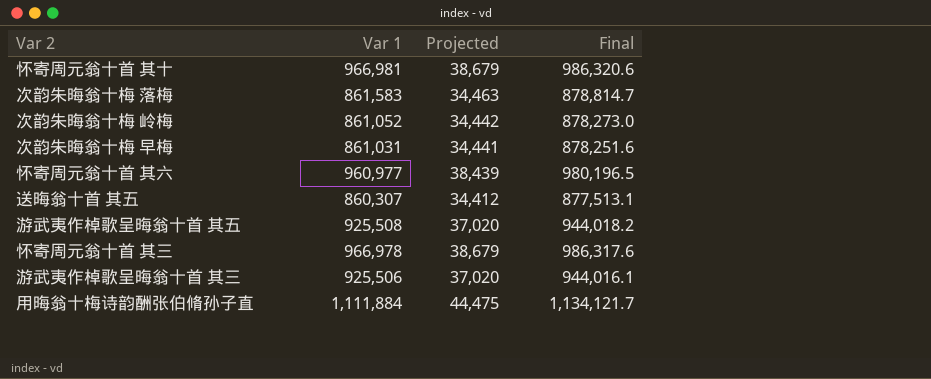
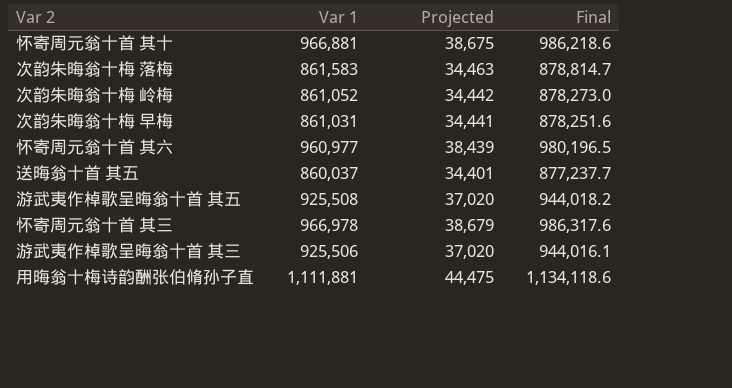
怀寄周元翁十首 其十 | Var 1: 966,981 -> 966,881
怀寄周元翁十首 其十 | Projected: 38,679 -> 38,675
怀寄周元翁十首 其十 | Final: 986,320.6 -> 986,218.6
送晦翁十首 其五 | Var 1: 860,307 -> 860,037
送晦翁十首 其五 | Projected: 34,412 -> 34,401
送晦翁十首 其五 | Final: 877,513.1 -> 877,237.7
用晦翁十梅诗韵酬张伯脩孙子直 | Var 1: 1,111,884 -> 1,111,881
用晦翁十梅诗韵酬张伯脩孙子直 | Final: 1,134,121.7 -> 1,134,118.6

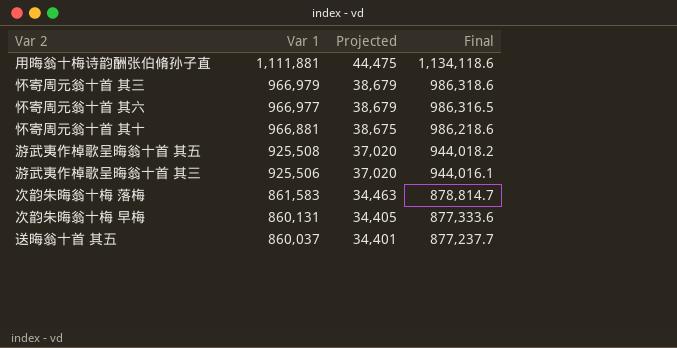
row order: none -> Var 1 descending
row 次韵朱晦翁十梅 岭梅: 861,052 | 34,442 | 878,273.0 -> none
怀寄周元翁十首 其三 | Var 1: 966,978 -> 966,979
怀寄周元翁十首 其三 | Final: 986,317.6 -> 986,318.6
怀寄周元翁十首 其六 | Var 1: 960,977 -> 966,977
怀寄周元翁十首 其六 | Projected: 38,439 -> 38,679
怀寄周元翁十首 其六 | Final: 980,196.5 -> 986,316.5
次韵朱晦翁十梅 早梅 | Var 1: 861,031 -> 860,131
次韵朱晦翁十梅 早梅 | Projected: 34,441 -> 34,405
次韵朱晦翁十梅 早梅 | Final: 878,251.6 -> 877,333.6

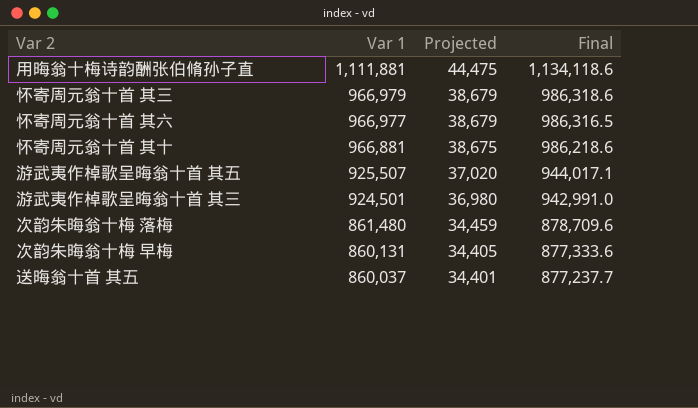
游武夷作棹歌呈晦翁十首 其五 | Var 1: 925,508 -> 925,507
游武夷作棹歌呈晦翁十首 其五 | Final: 944,018.2 -> 944,017.1
游武夷作棹歌呈晦翁十首 其三 | Var 1: 925,506 -> 924,501
游武夷作棹歌呈晦翁十首 其三 | Projected: 37,020 -> 36,980
游武夷作棹歌呈晦翁十首 其三 | Final: 944,016.1 -> 942,991.0
次韵朱晦翁十梅 落梅 | Var 1: 861,583 -> 861,480
次韵朱晦翁十梅 落梅 | Projected: 34,463 -> 34,459
次韵朱晦翁十梅 落梅 | Final: 878,814.7 -> 878,709.6

